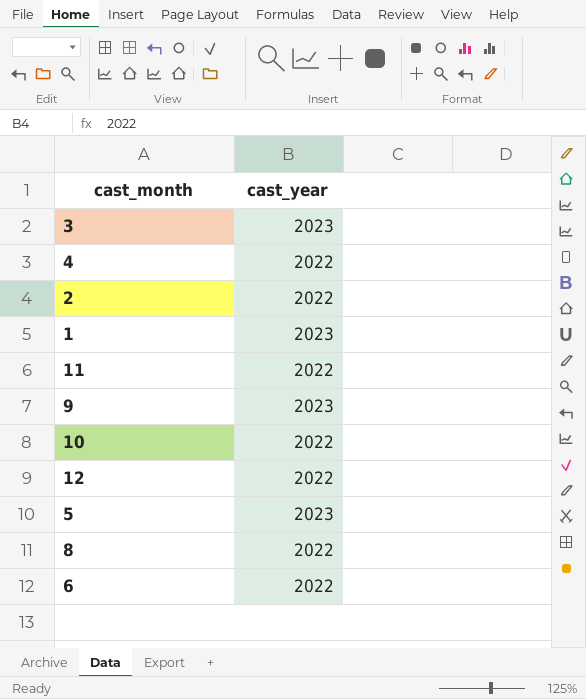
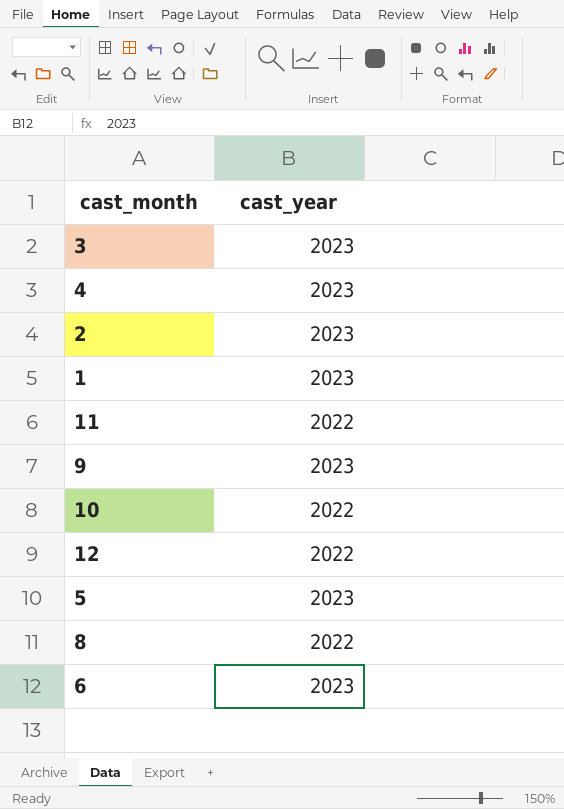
4 | cast_year: 2022 -> 2023
2 | cast_year: 2022 -> 2023
6 | cast_year: 2022 -> 2023

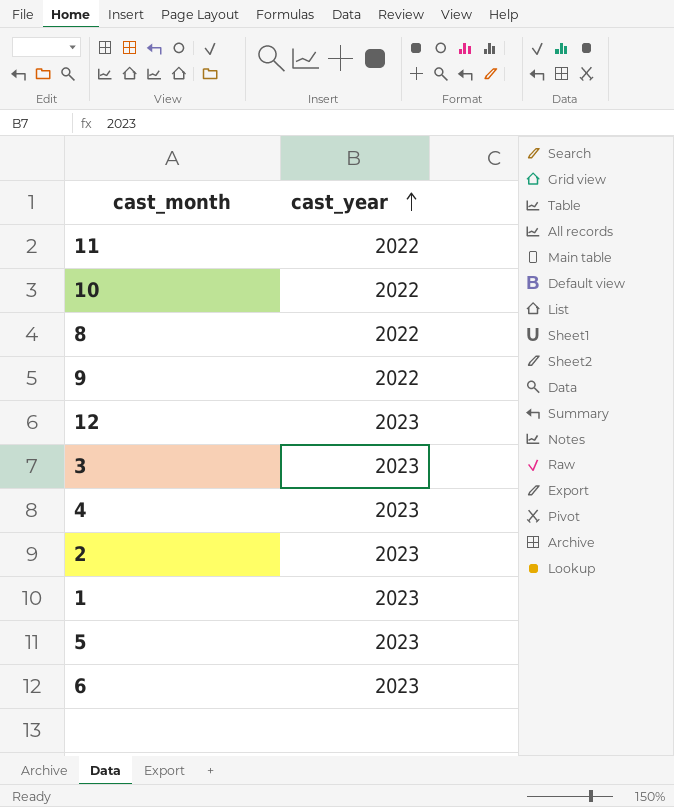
row order: none -> cast_year ascending
9 | cast_year: 2023 -> 2022
12 | cast_year: 2022 -> 2023

